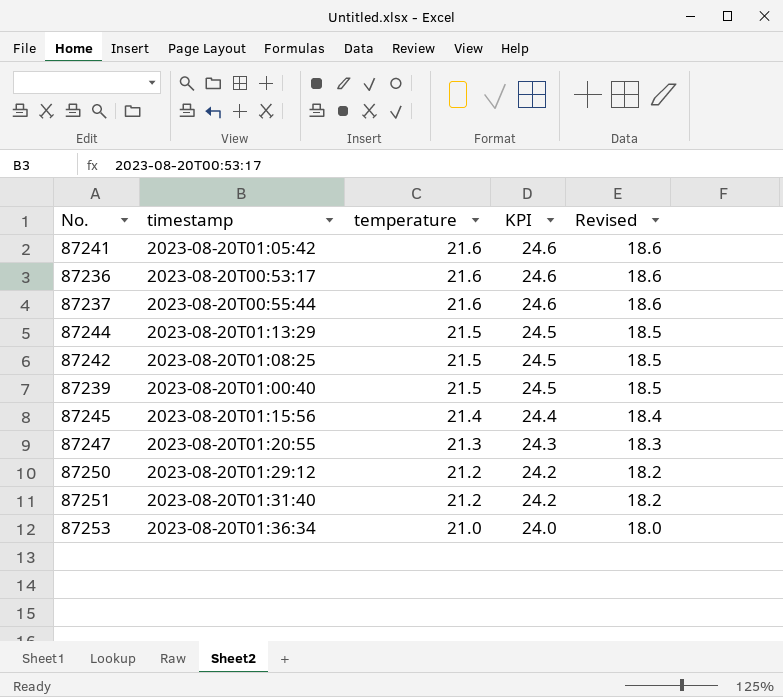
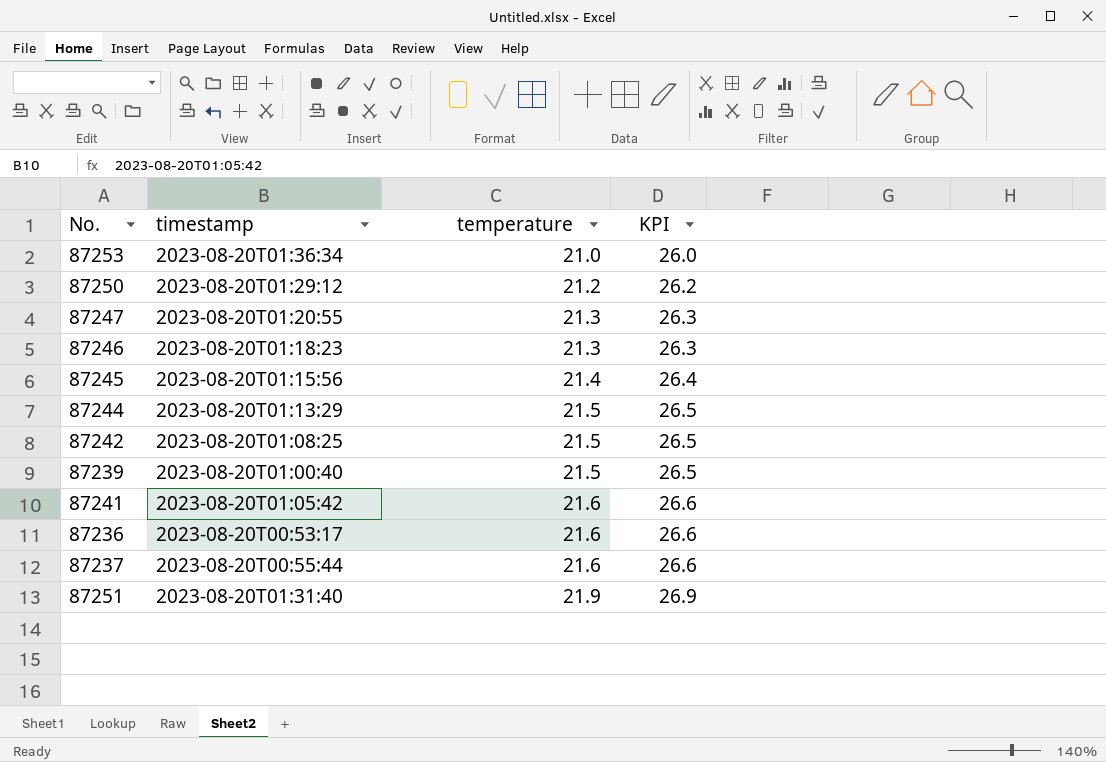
row order: temperature descending -> temperature ascending
column Revised | formula: [temperature] - 3 -> none
column KPI | formula: [temperature] + 3 -> [temperature] + 5
row 87246: none -> 2023-08-20T01:18:23 | 21.3 | 26.3
87251 | temperature: 21.2 -> 21.9

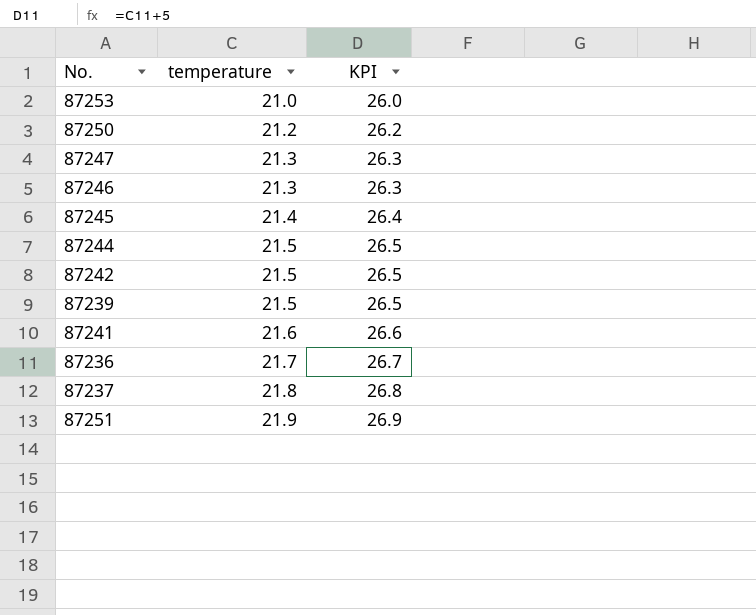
column timestamp | position: 2 -> none
87236 | temperature: 21.6 -> 21.7
87236 | KPI: 26.6 -> 26.7
87237 | temperature: 21.6 -> 21.8
87237 | KPI: 26.6 -> 26.8

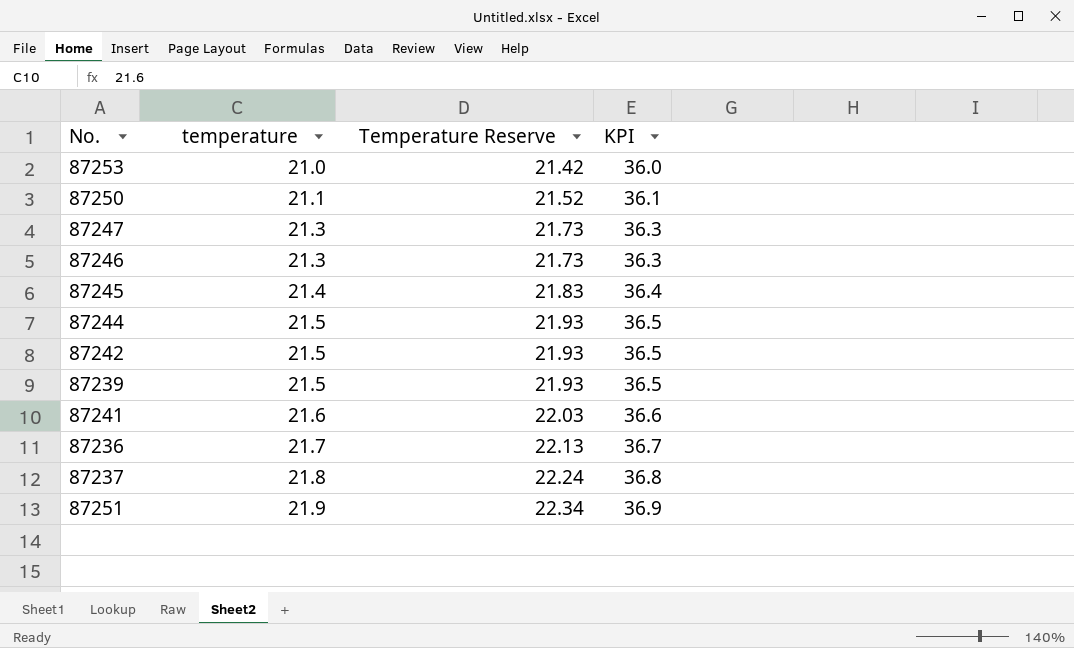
column Temperature Reserve | formula: none -> [temperature] * 1.02
column KPI | formula: [temperature] + 5 -> [temperature] + 15
87250 | temperature: 21.2 -> 21.1

